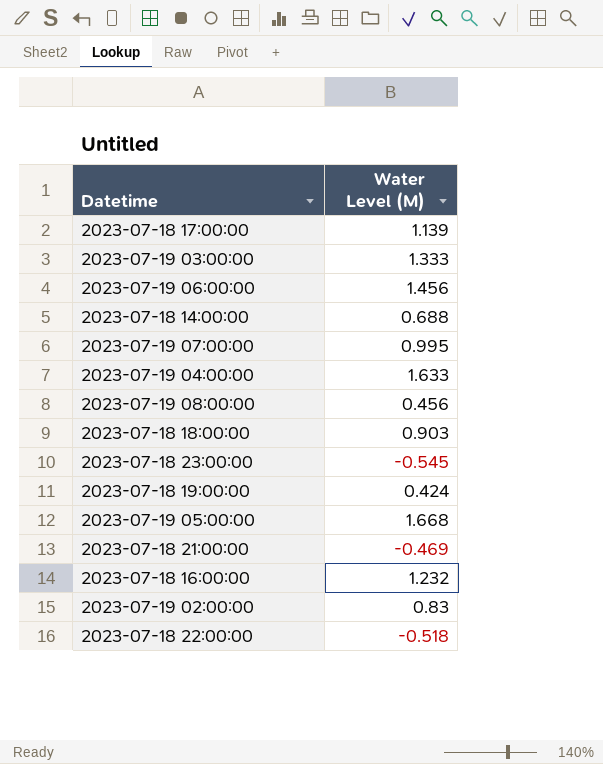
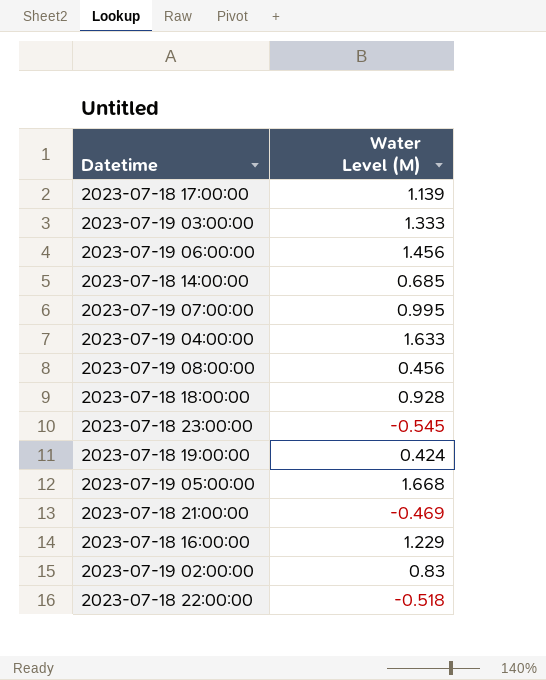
2023-07-18 14:00:00 | Water Level (M): 0.688 -> 0.685
2023-07-18 18:00:00 | Water Level (M): 0.903 -> 0.928
2023-07-18 16:00:00 | Water Level (M): 1.232 -> 1.229

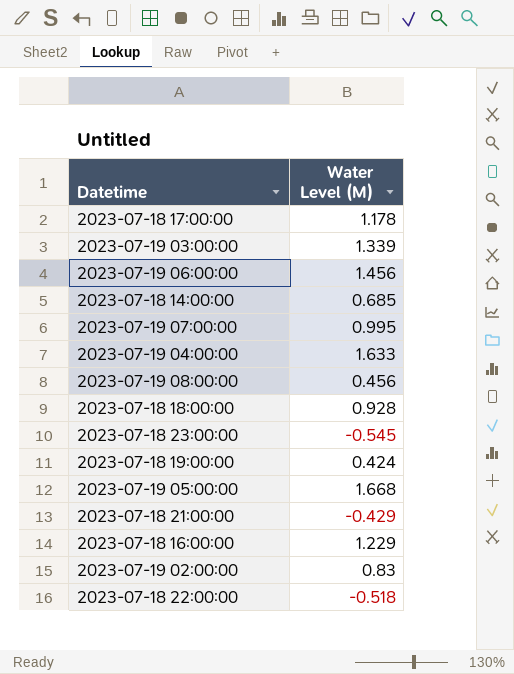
2023-07-18 17:00:00 | Water Level (M): 1.139 -> 1.178
2023-07-19 03:00:00 | Water Level (M): 1.333 -> 1.339
2023-07-18 21:00:00 | Water Level (M): -0.469 -> -0.429

